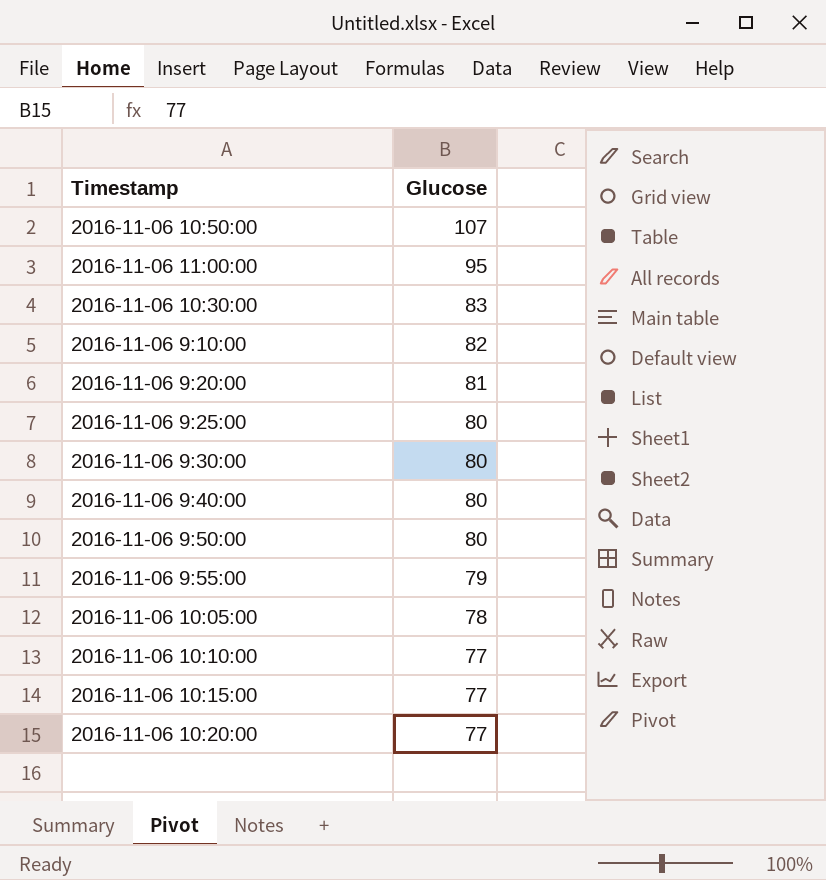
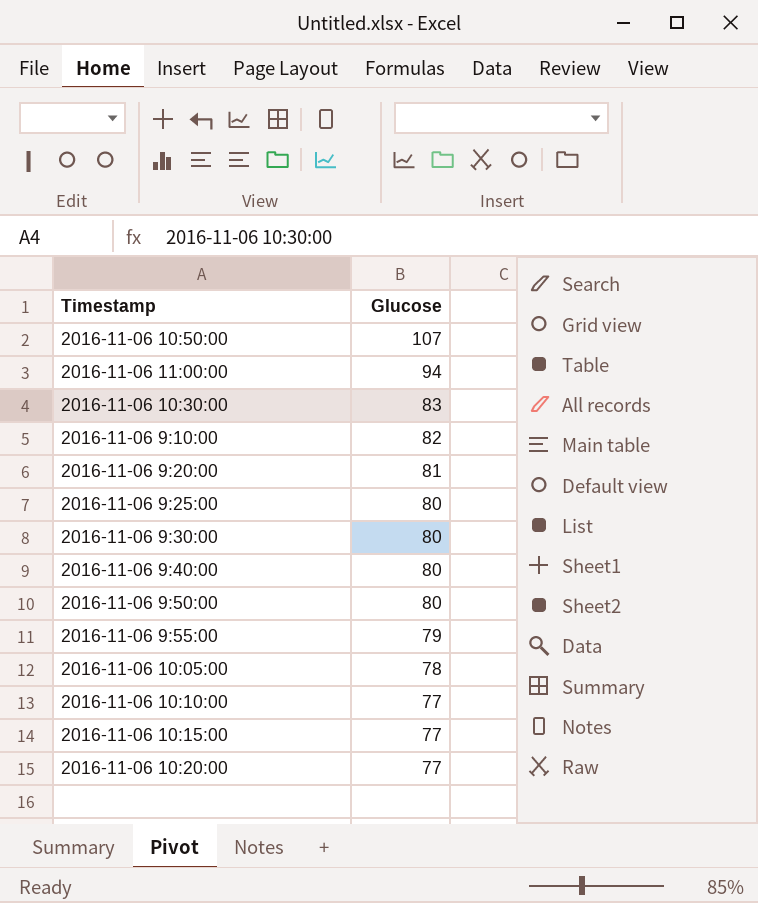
2016-11-06 11:00:00 | Glucose: 95 -> 94

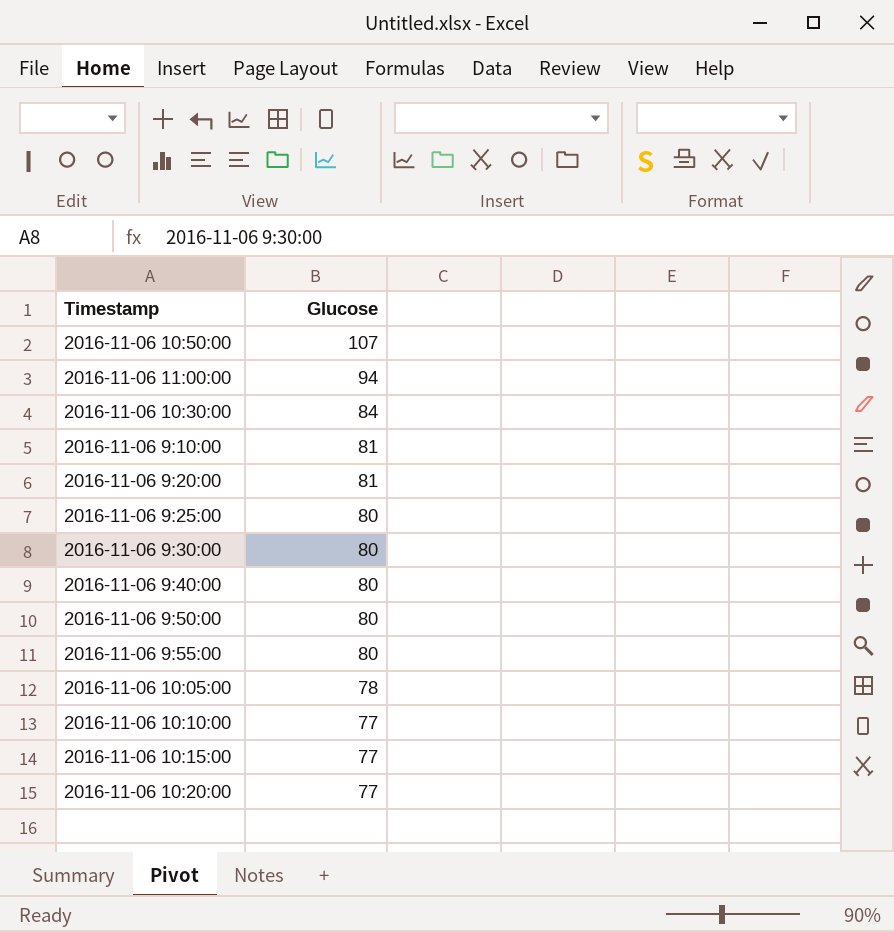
2016-11-06 10:30:00 | Glucose: 83 -> 84
2016-11-06 9:10:00 | Glucose: 82 -> 81
2016-11-06 9:55:00 | Glucose: 79 -> 80

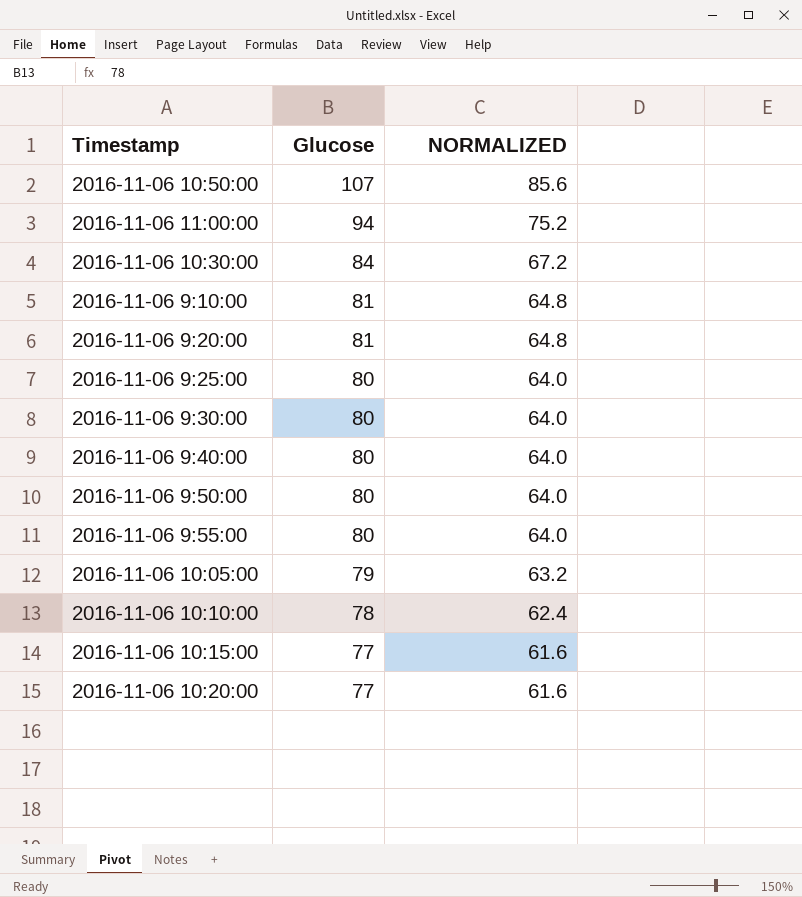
column NORMALIZED | formula: none -> [Glucose] * 0.8
2016-11-06 10:05:00 | Glucose: 78 -> 79
2016-11-06 10:10:00 | Glucose: 77 -> 78

